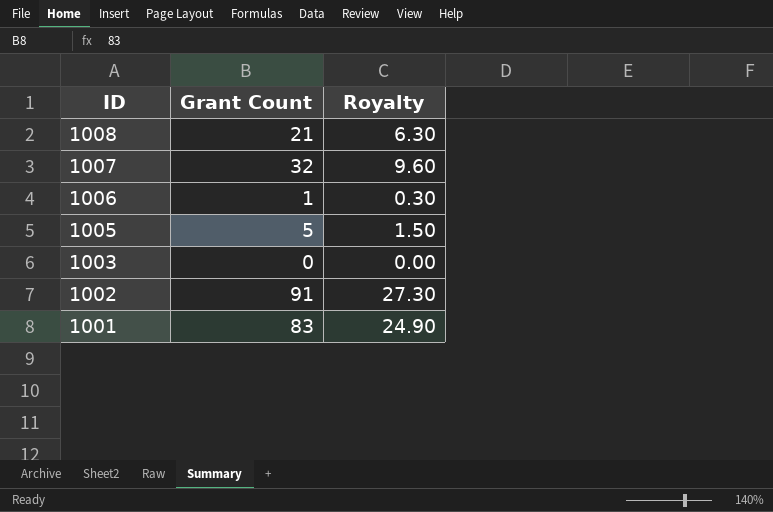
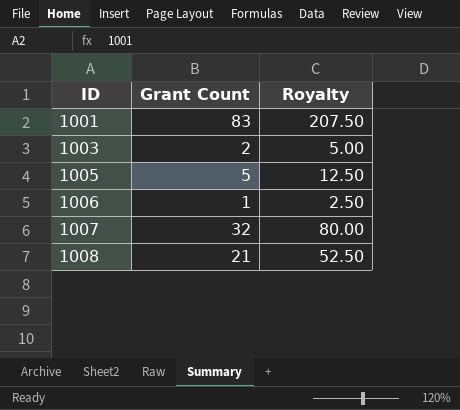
row order: ID descending -> ID ascending
column Royalty | formula: [Grant Count] * 0.3 -> [Grant Count] * 2.5
row 1002: 91 | 27.30 -> none
1003 | Grant Count: 0 -> 2

